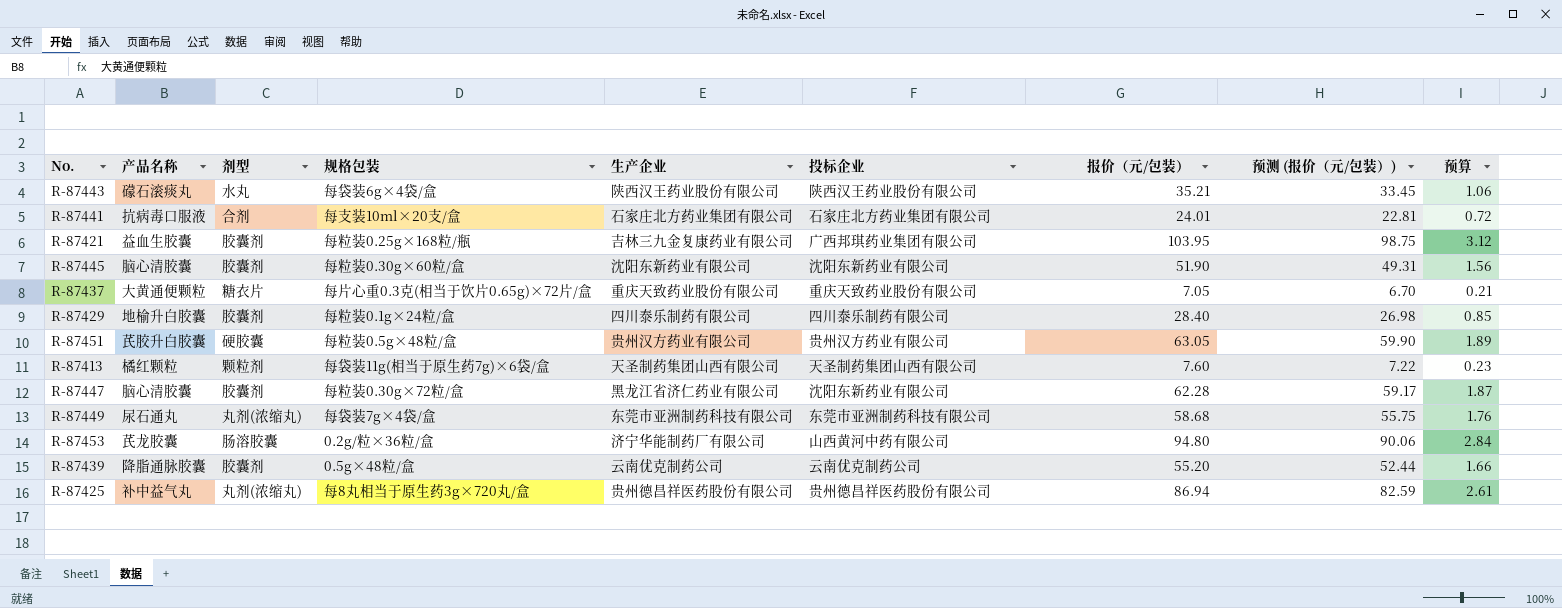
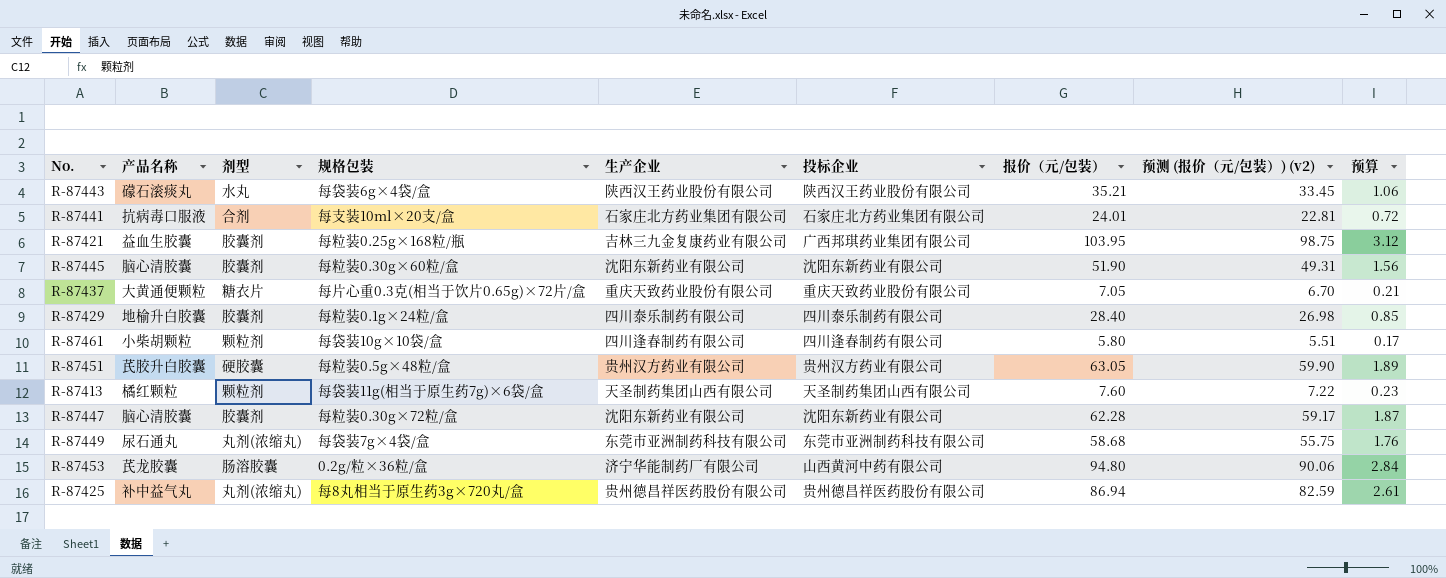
column name: 预测 (报价（元/包装）) -> 预测 (报价（元/包装）) (v2)
row R-87439: 降脂通脉胶囊 | 胶囊剂 | 0.5g×48粒/盒 | 云南优克制药公司 | 云南优克制药公司 | 55.20 | 52.44 | 1.66 -> none
row R-87461: none -> 小柴胡颗粒 | 颗粒剂 | 每袋装10g×10袋/盒 | 四川逢春制药有限公司 | 四川逢春制药有限公司 | 5.80 | 5.51 | 0.17
R-87447 | 生产企业: 黑龙江省济仁药业有限公司 -> 沈阳东新药业有限公司

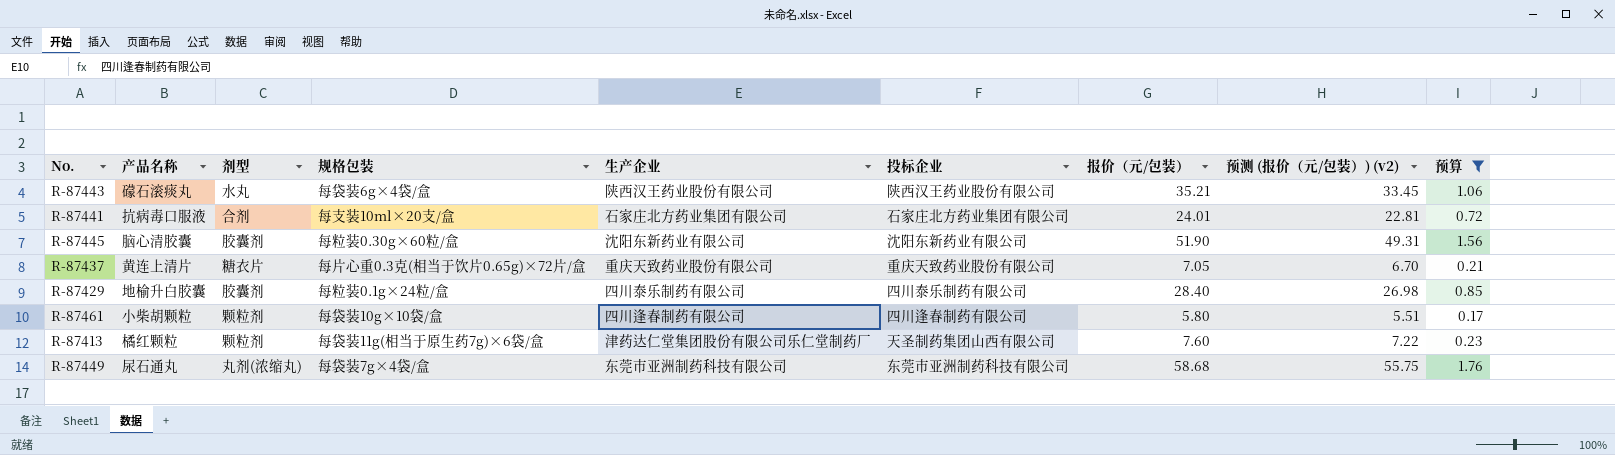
filter: none -> 预算 <= 1.76
R-87437 | 产品名称: 大黄通便颗粒 -> 黄连上清片
R-87413 | 生产企业: 天圣制药集团山西有限公司 -> 津药达仁堂集团股份有限公司乐仁堂制药厂

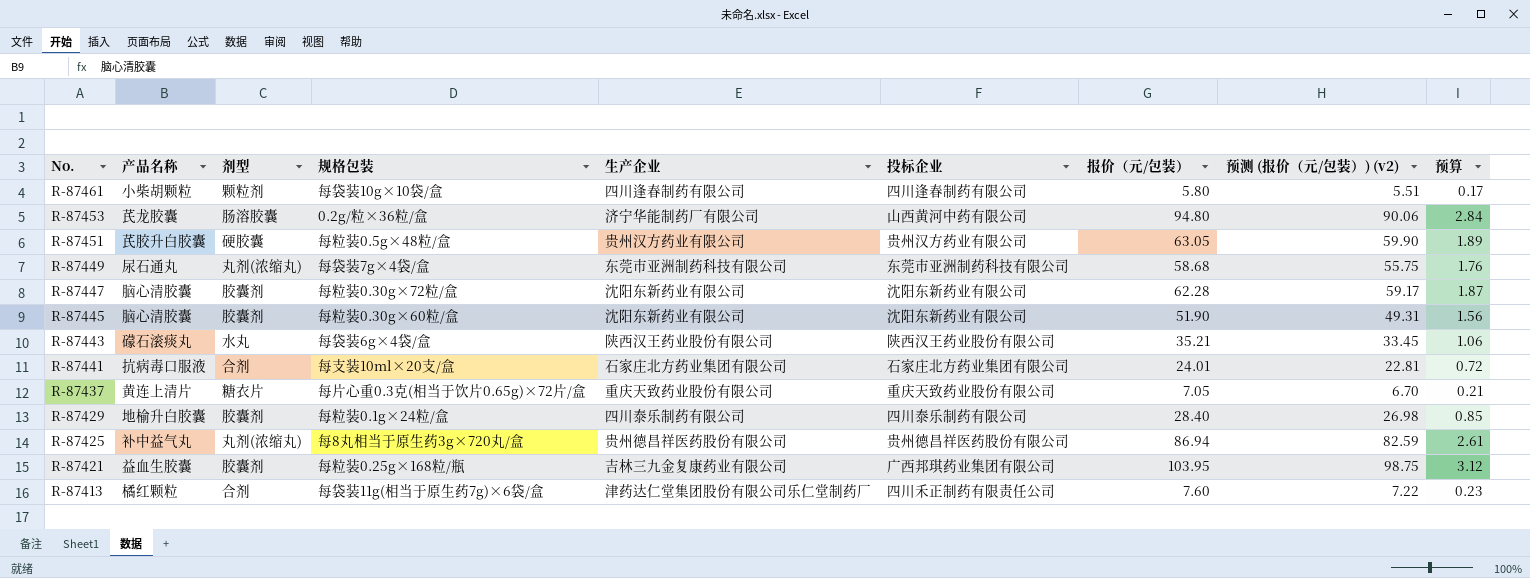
filter: 预算 <= 1.76 -> none
row order: none -> No. descending
R-87413 | 剂型: 颗粒剂 -> 合剂
R-87413 | 投标企业: 天圣制药集团山西有限公司 -> 四川禾正制药有限责任公司

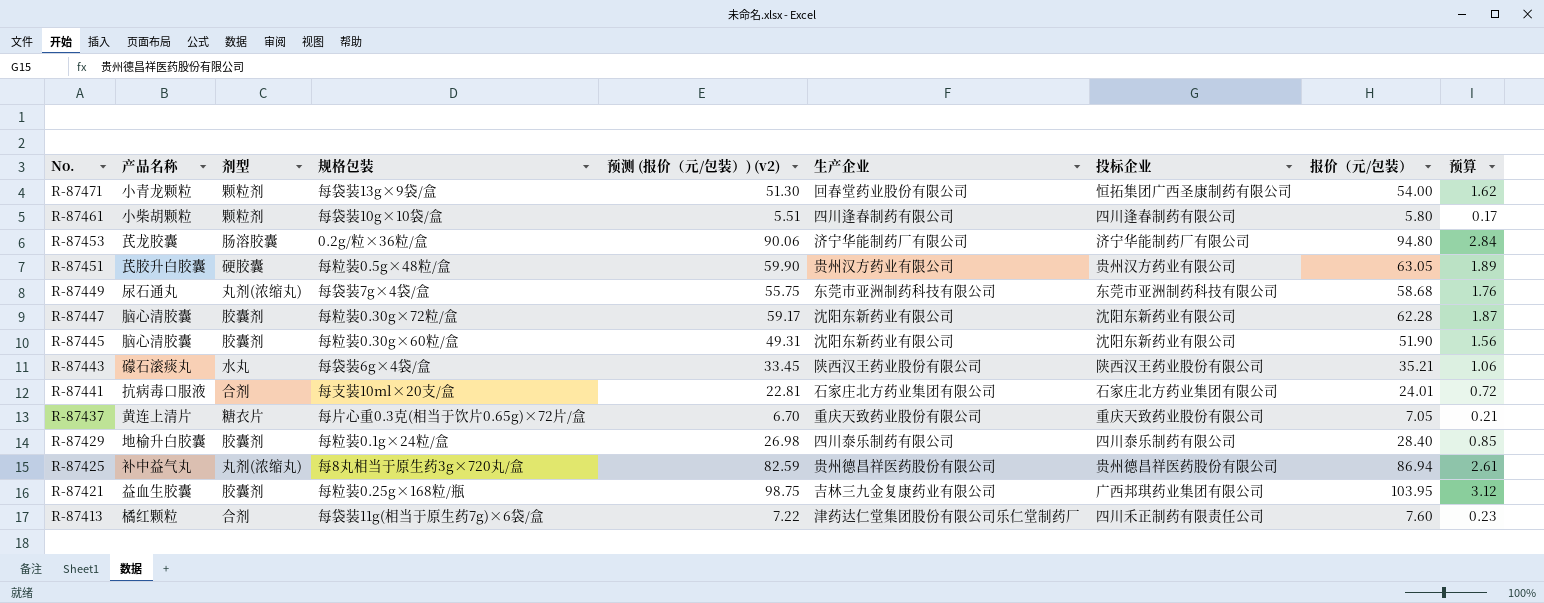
column 预测 (报价（元/包装）) (v2) | position: 8 -> 5
row R-87471: none -> 小青龙颗粒 | 颗粒剂 | 每袋装13g×9袋/盒 | 51.30 | 回春堂药业股份有限公司 | 恒拓集团广西圣康制药有限公司 | 54.00 | 1.62
R-87453 | 投标企业: 山西黄河中药有限公司 -> 济宁华能制药厂有限公司

